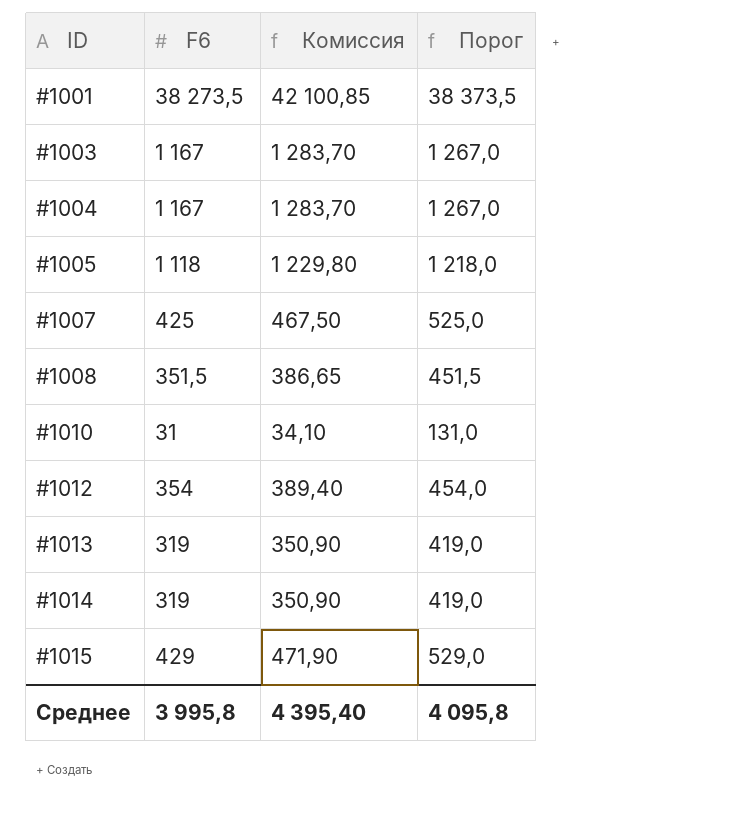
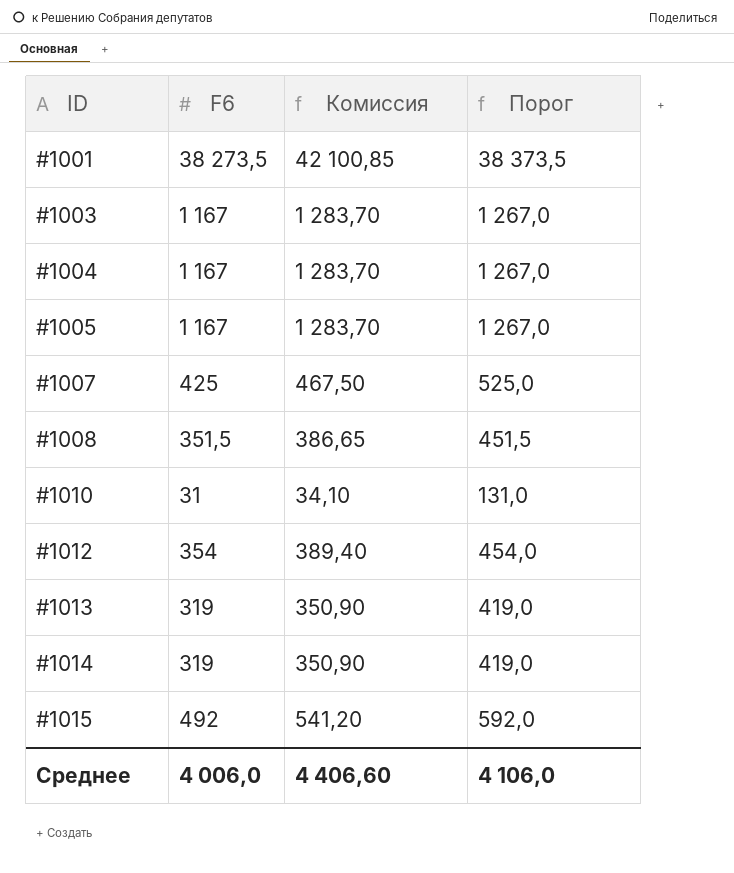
#1005 | F6: 1 118 -> 1 167
#1005 | Комиссия: 1 229,80 -> 1 283,70
#1005 | Порог: 1 218,0 -> 1 267,0
#1015 | F6: 429 -> 492
#1015 | Комиссия: 471,90 -> 541,20
#1015 | Порог: 529,0 -> 592,0
Среднее | F6: 3 995,8 -> 4 006,0
Среднее | Комиссия: 4 395,40 -> 4 406,60
Среднее | Порог: 4 095,8 -> 4 106,0

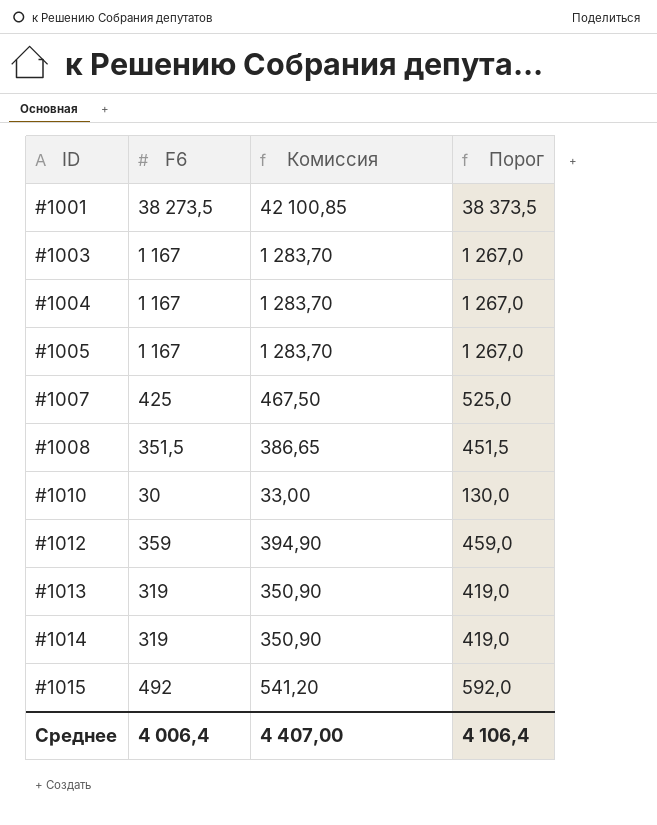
#1010 | F6: 31 -> 30
#1010 | Комиссия: 34,10 -> 33,00
#1010 | Порог: 131,0 -> 130,0
#1012 | F6: 354 -> 359
#1012 | Комиссия: 389,40 -> 394,90
#1012 | Порог: 454,0 -> 459,0
Среднее | F6: 4 006,0 -> 4 006,4
Среднее | Комиссия: 4 406,60 -> 4 407,00
Среднее | Порог: 4 106,0 -> 4 106,4

